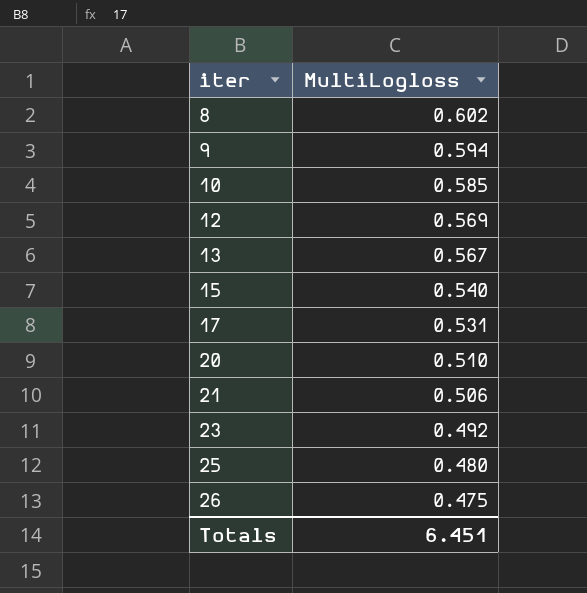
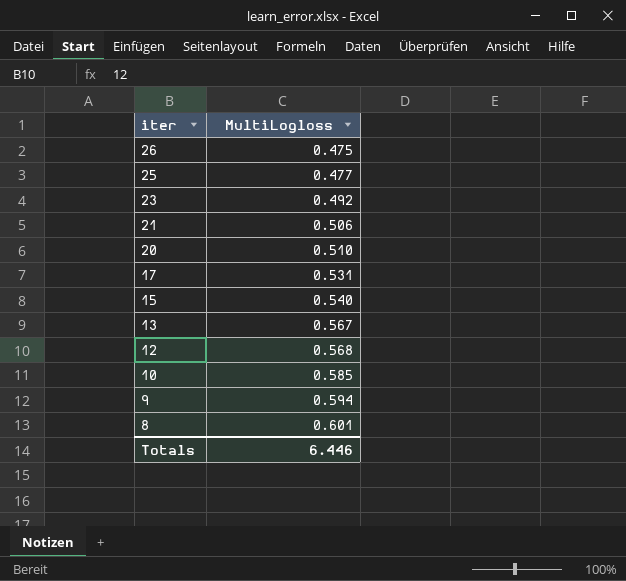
row order: iter ascending -> iter descending
25 | MultiLogloss: 0.480 -> 0.477
12 | MultiLogloss: 0.569 -> 0.568
8 | MultiLogloss: 0.602 -> 0.601
Totals | MultiLogloss: 6.451 -> 6.446

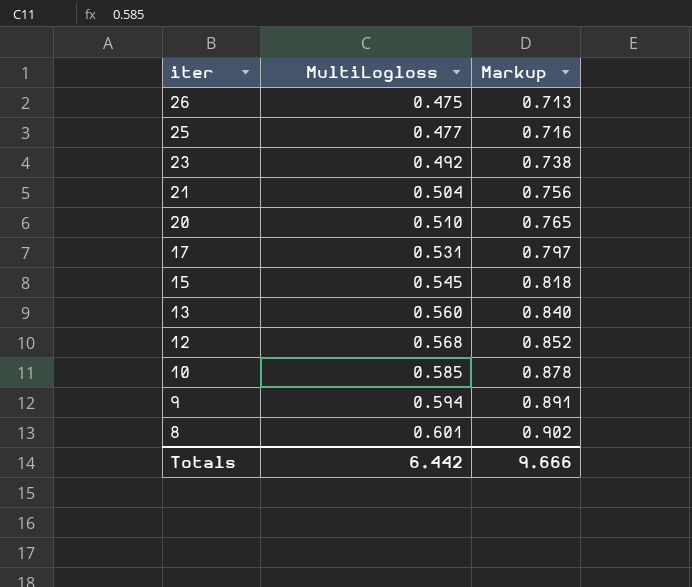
column Markup | formula: none -> [MultiLogloss] * 1.5
21 | MultiLogloss: 0.506 -> 0.504
15 | MultiLogloss: 0.540 -> 0.545
13 | MultiLogloss: 0.567 -> 0.560
Totals | MultiLogloss: 6.446 -> 6.442

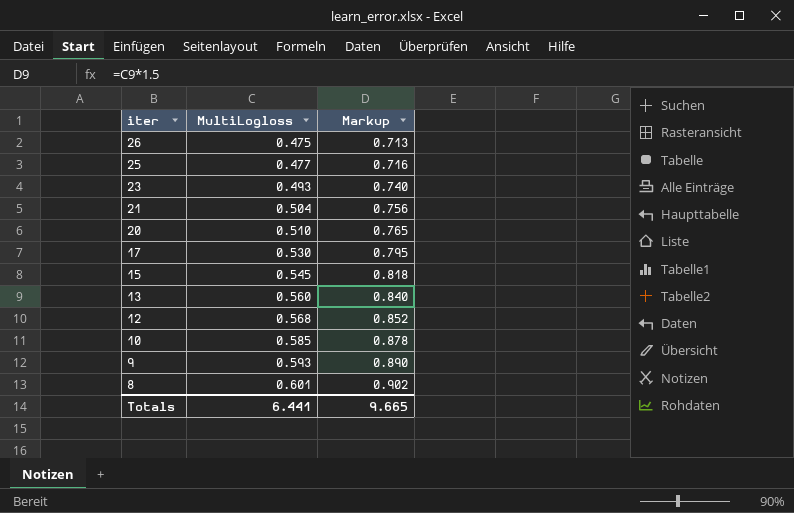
23 | MultiLogloss: 0.492 -> 0.493
23 | Markup: 0.738 -> 0.740
17 | MultiLogloss: 0.531 -> 0.530
17 | Markup: 0.797 -> 0.795
9 | MultiLogloss: 0.594 -> 0.593
9 | Markup: 0.891 -> 0.890
Totals | MultiLogloss: 6.442 -> 6.441
Totals | Markup: 9.666 -> 9.665

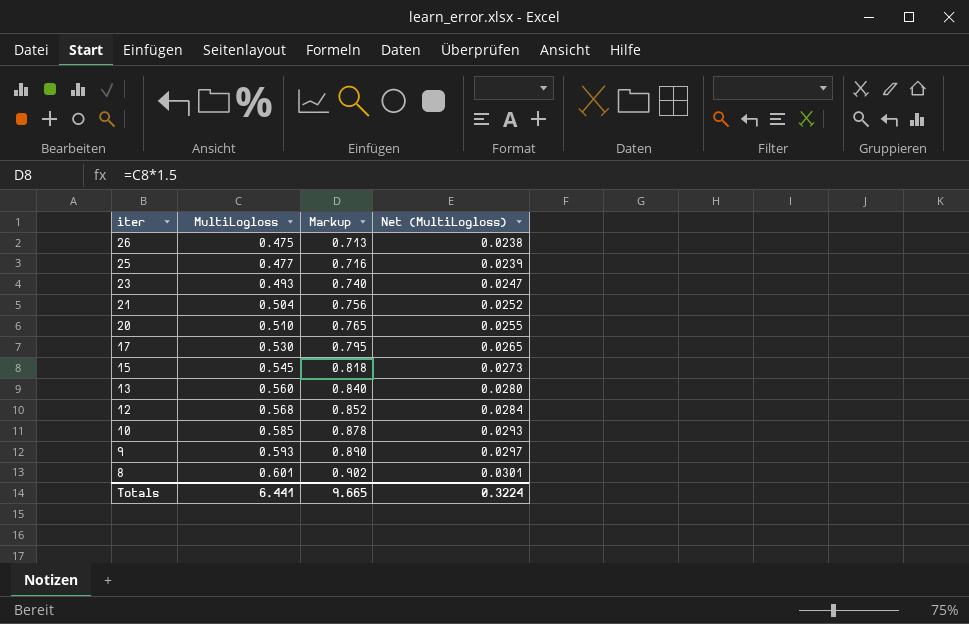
column Net (MultiLogloss) | formula: none -> [MultiLogloss] * 0.05

